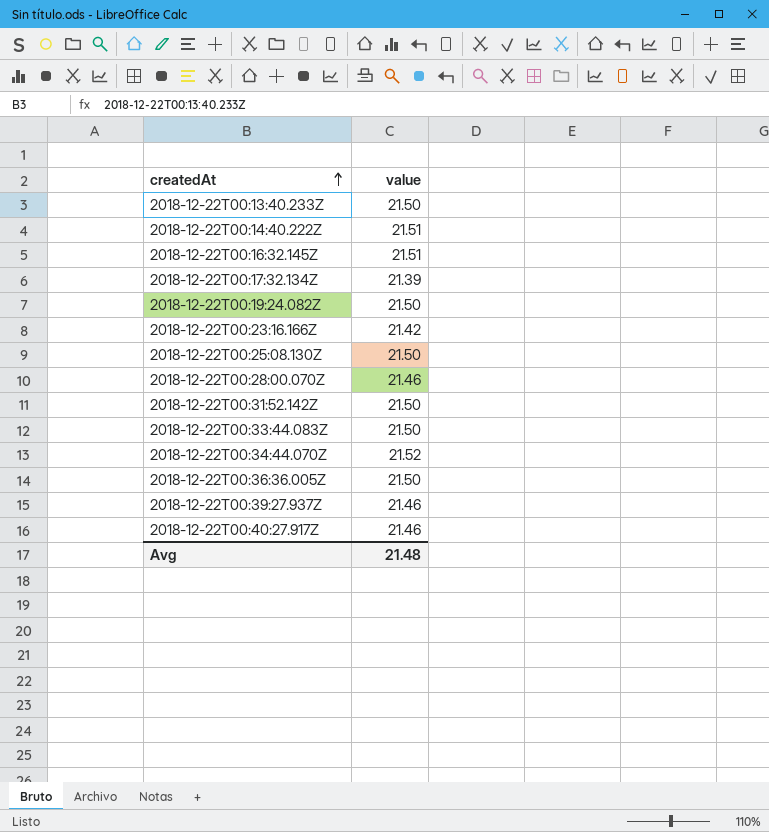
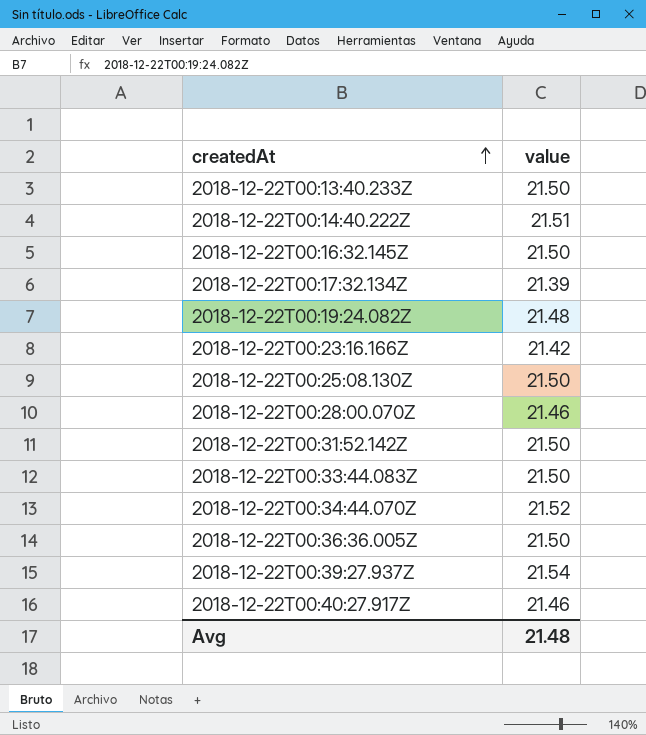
2018-12-22T00:16:32.145Z | value: 21.51 -> 21.50
2018-12-22T00:19:24.082Z | value: 21.50 -> 21.48
2018-12-22T00:39:27.937Z | value: 21.46 -> 21.54

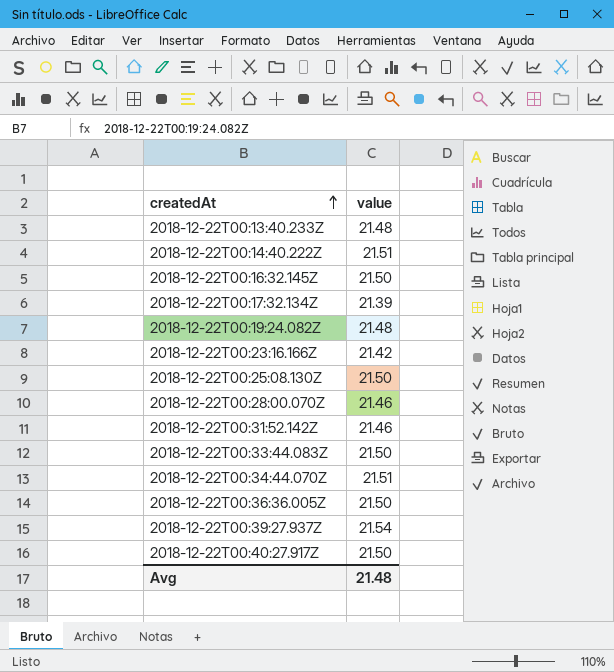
2018-12-22T00:13:40.233Z | value: 21.50 -> 21.48
2018-12-22T00:31:52.142Z | value: 21.50 -> 21.46
2018-12-22T00:34:44.070Z | value: 21.52 -> 21.51
2018-12-22T00:40:27.917Z | value: 21.46 -> 21.50

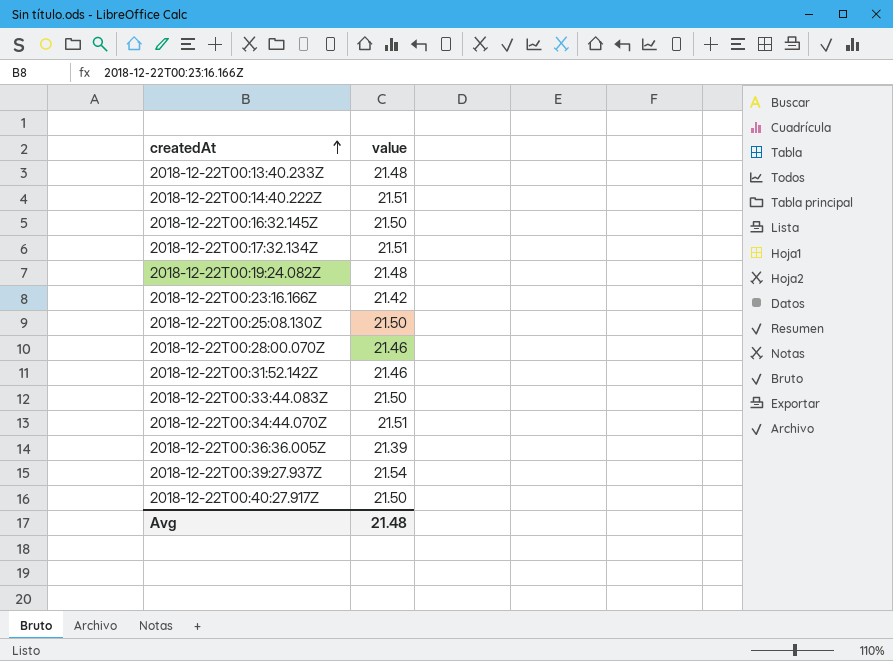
2018-12-22T00:17:32.134Z | value: 21.39 -> 21.51
2018-12-22T00:36:36.005Z | value: 21.50 -> 21.39

